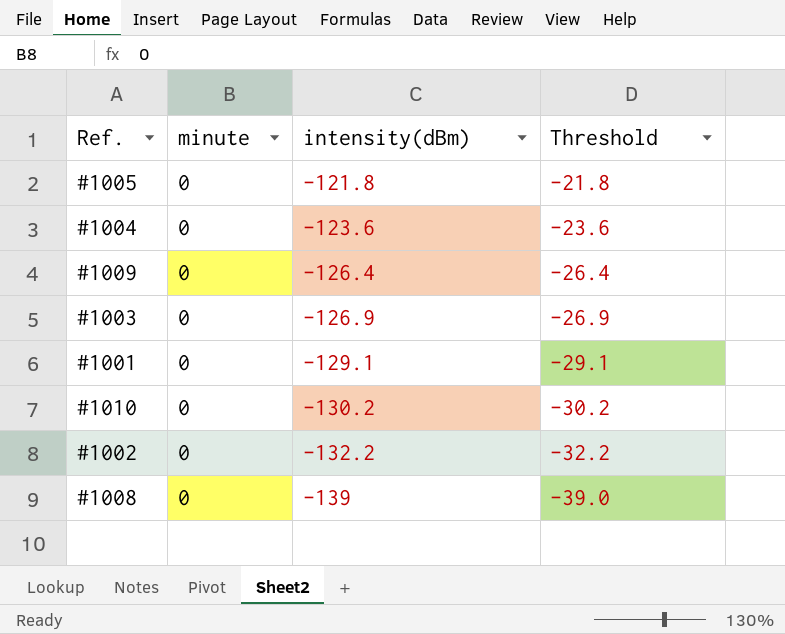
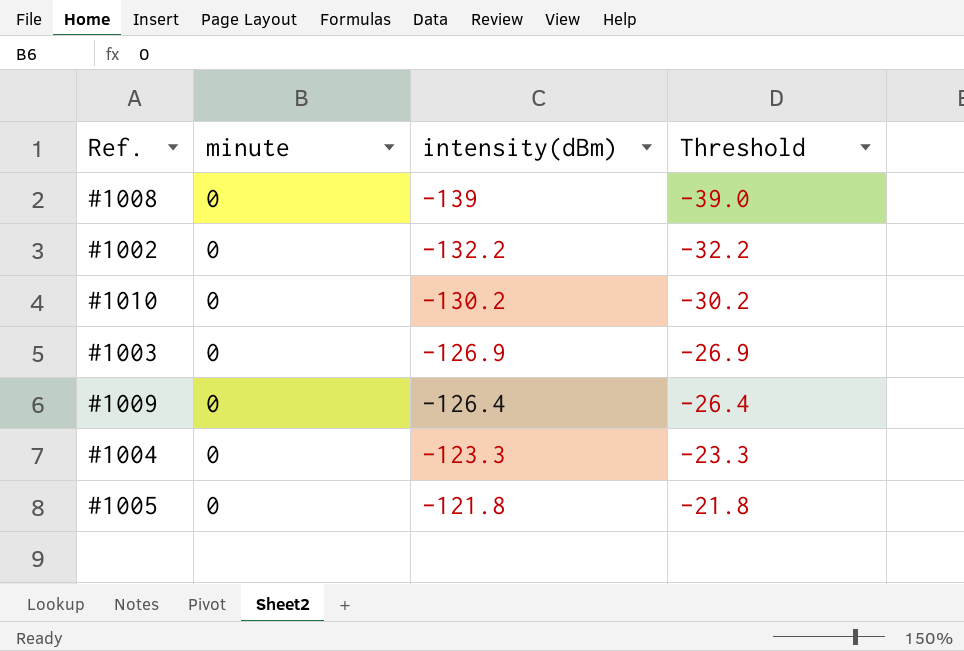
row order: intensity(dBm) descending -> intensity(dBm) ascending
row #1001: 0 | -129.1 | -29.1 -> none
#1004 | intensity(dBm): -123.6 -> -123.3
#1004 | Threshold: -23.6 -> -23.3

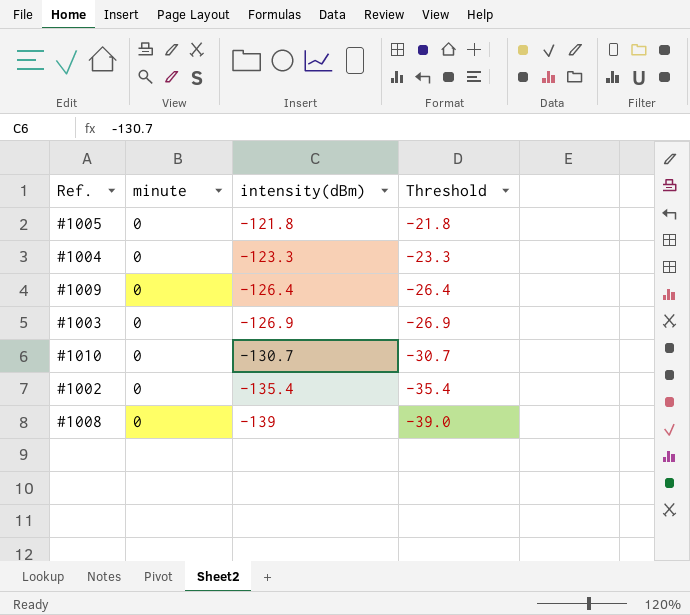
row order: intensity(dBm) ascending -> intensity(dBm) descending
#1010 | intensity(dBm): -130.2 -> -130.7
#1010 | Threshold: -30.2 -> -30.7
#1002 | intensity(dBm): -132.2 -> -135.4
#1002 | Threshold: -32.2 -> -35.4

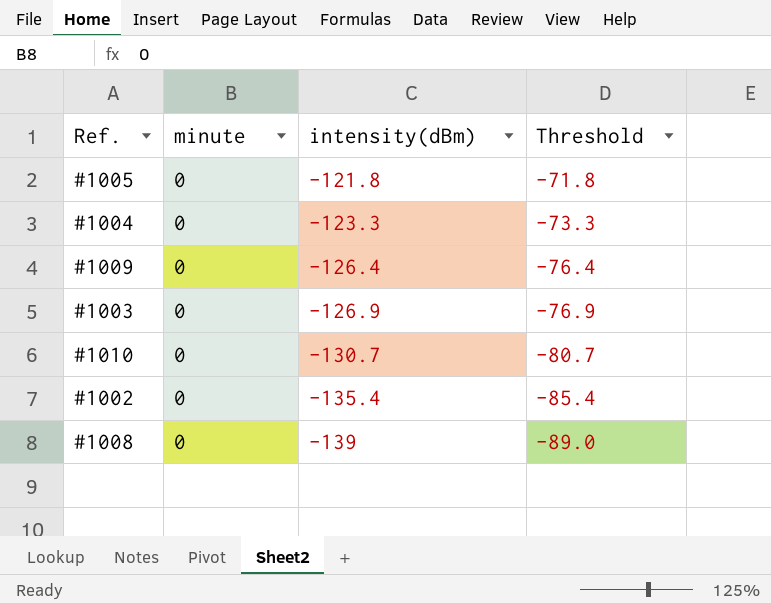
column Threshold | formula: [intensity(dBm)] + 100 -> [intensity(dBm)] + 50

